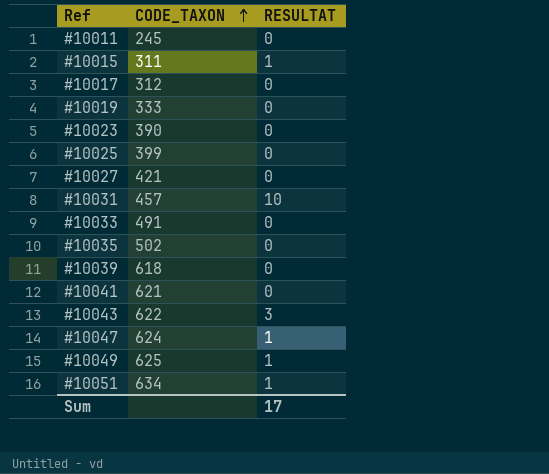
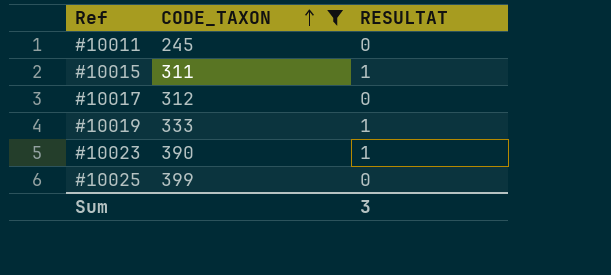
filter: none -> CODE_TAXON <= 399
#10019 | RESULTAT: 0 -> 1
#10023 | RESULTAT: 0 -> 1
Sum | RESULTAT: 17 -> 3

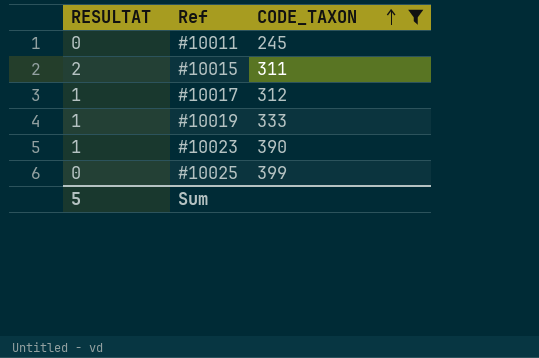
column RESULTAT | position: 3 -> 1
#10015 | RESULTAT: 1 -> 2
#10017 | RESULTAT: 0 -> 1
Sum | RESULTAT: 3 -> 5

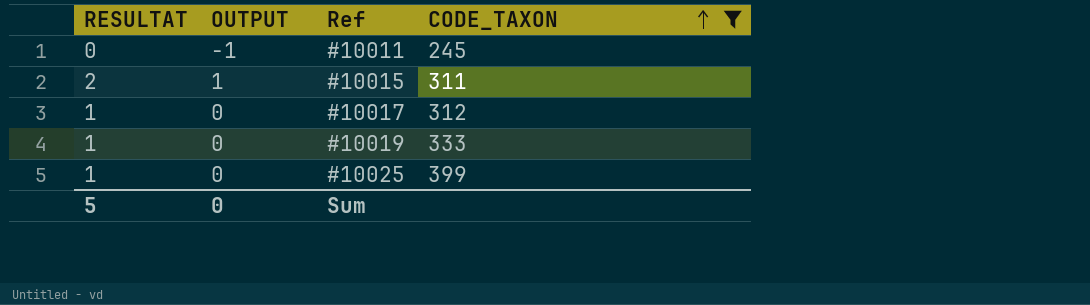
column OUTPUT | formula: none -> [RESULTAT] - 1
row #10023: 1 | 390 -> none
#10025 | RESULTAT: 0 -> 1

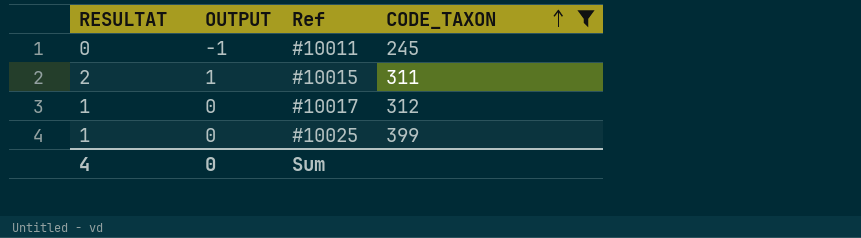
row #10019: 1 | 0 | 333 -> none
Sum | RESULTAT: 5 -> 4

